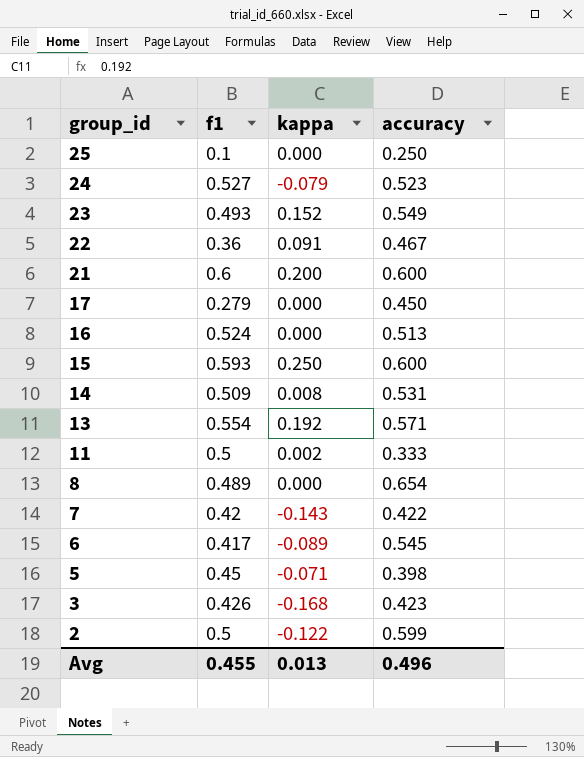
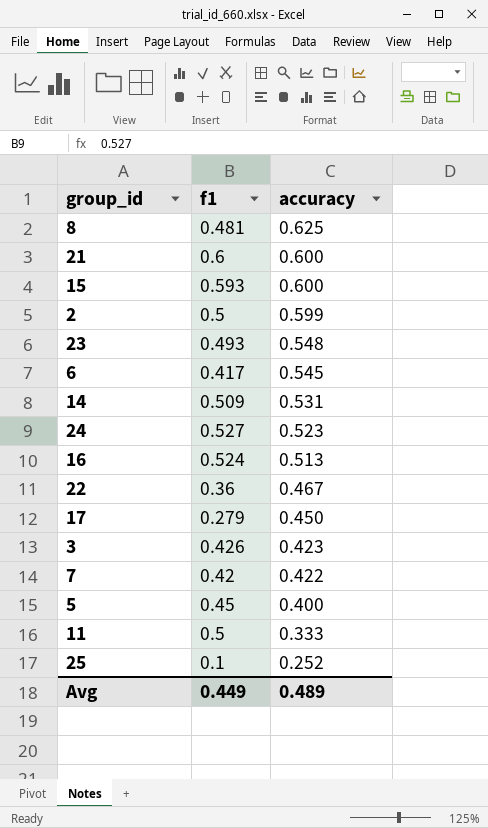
row order: group_id descending -> accuracy descending
column kappa | position: 3 -> none
row 13: 0.554 | 0.192 | 0.571 -> none
8 | f1: 0.489 -> 0.481
8 | accuracy: 0.654 -> 0.625
23 | accuracy: 0.549 -> 0.548
5 | accuracy: 0.398 -> 0.400
25 | accuracy: 0.250 -> 0.252
Avg | f1: 0.455 -> 0.449
Avg | accuracy: 0.496 -> 0.489

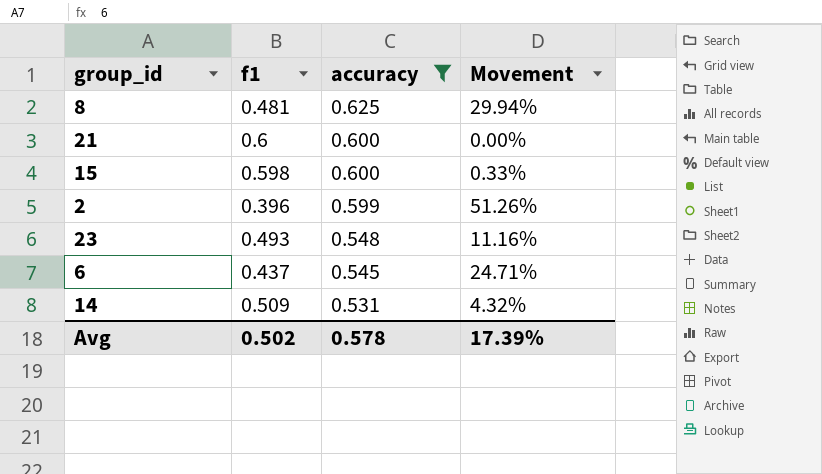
filter: none -> accuracy >= 0.531
column Movement | formula: none -> ([accuracy] - [f1]) / [f1]
15 | f1: 0.593 -> 0.598
2 | f1: 0.5 -> 0.396
6 | f1: 0.417 -> 0.437
Avg | f1: 0.449 -> 0.502
Avg | accuracy: 0.489 -> 0.578

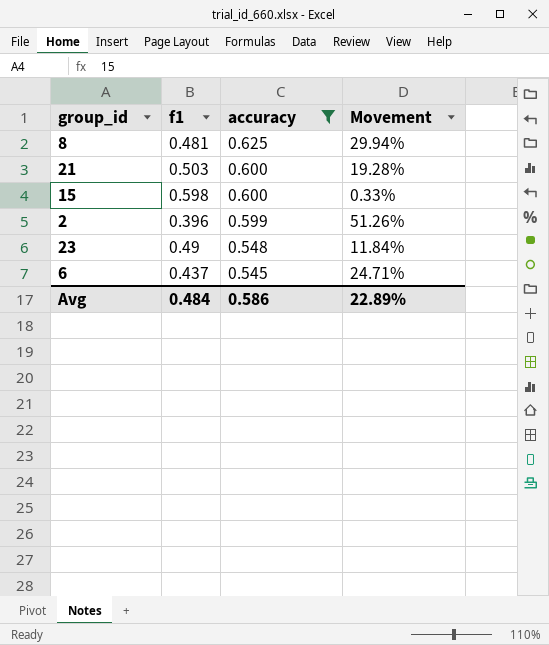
row 14: 0.509 | 0.531 | 4.32% -> none
21 | f1: 0.6 -> 0.503
21 | Movement: 0.00% -> 19.28%
23 | f1: 0.493 -> 0.49
23 | Movement: 11.16% -> 11.84%
Avg | f1: 0.502 -> 0.484
Avg | accuracy: 0.578 -> 0.586
Avg | Movement: 17.39% -> 22.89%

